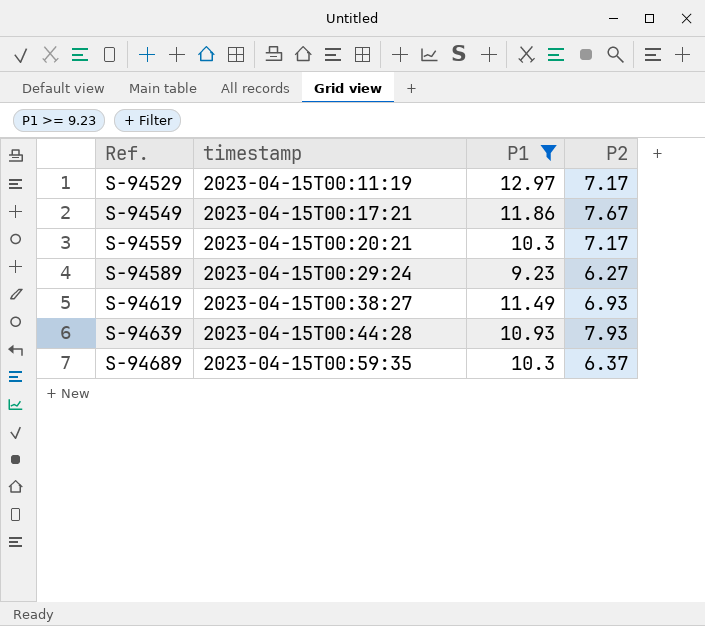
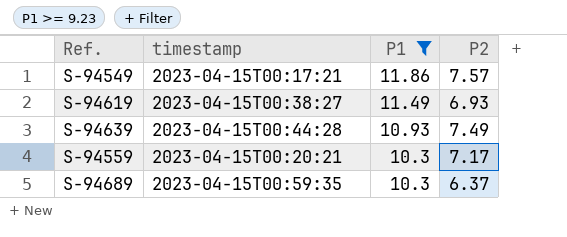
row order: Ref. ascending -> P1 descending
row S-94529: 2023-04-15T00:11:19 | 12.97 | 7.17 -> none
row S-94589: 2023-04-15T00:29:24 | 9.23 | 6.27 -> none
S-94549 | P2: 7.67 -> 7.57
S-94639 | P2: 7.93 -> 7.49

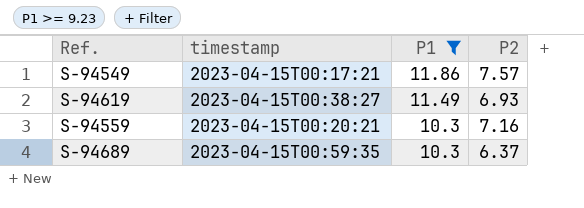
row S-94639: 2023-04-15T00:44:28 | 10.93 | 7.49 -> none
S-94559 | P2: 7.17 -> 7.16

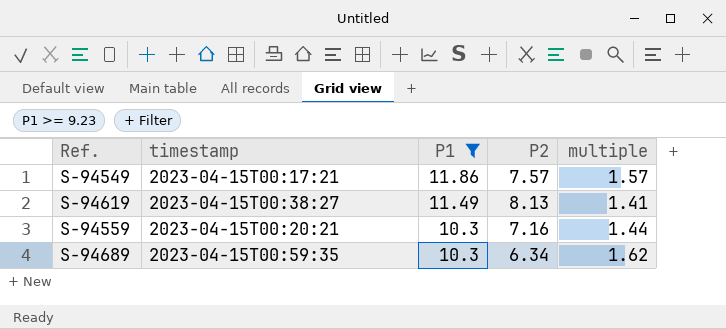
column multiple | formula: none -> [P1] / [P2]
S-94619 | P2: 6.93 -> 8.13
S-94689 | P2: 6.37 -> 6.34

